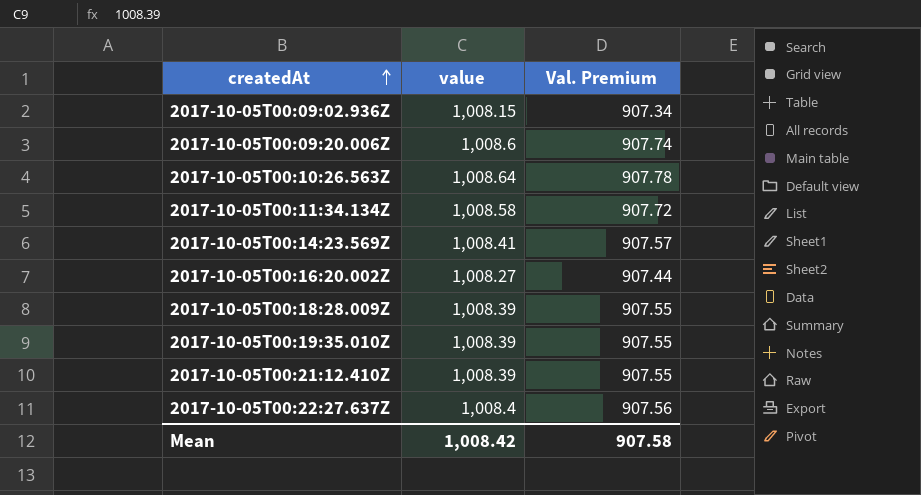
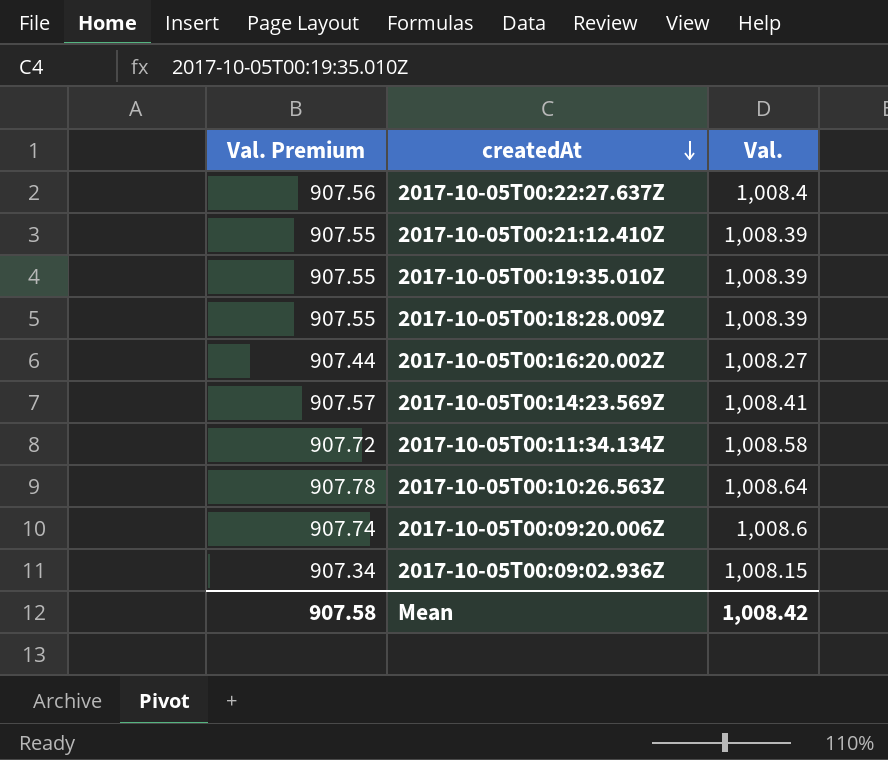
row order: createdAt ascending -> createdAt descending
column Val. Premium | position: 3 -> 1
column name: value -> Val.

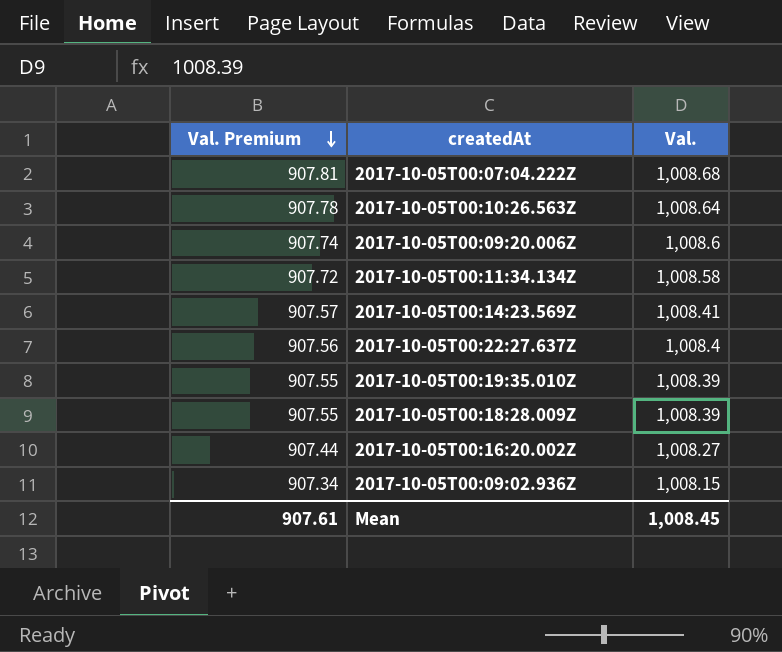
row order: createdAt descending -> Val. Premium descending
row 2017-10-05T00:21:12.410Z: 907.55 | 1,008.39 -> none
row 2017-10-05T00:07:04.222Z: none -> 907.81 | 1,008.68
Mean | Val. Premium: 907.58 -> 907.61
Mean | Val.: 1,008.42 -> 1,008.45

